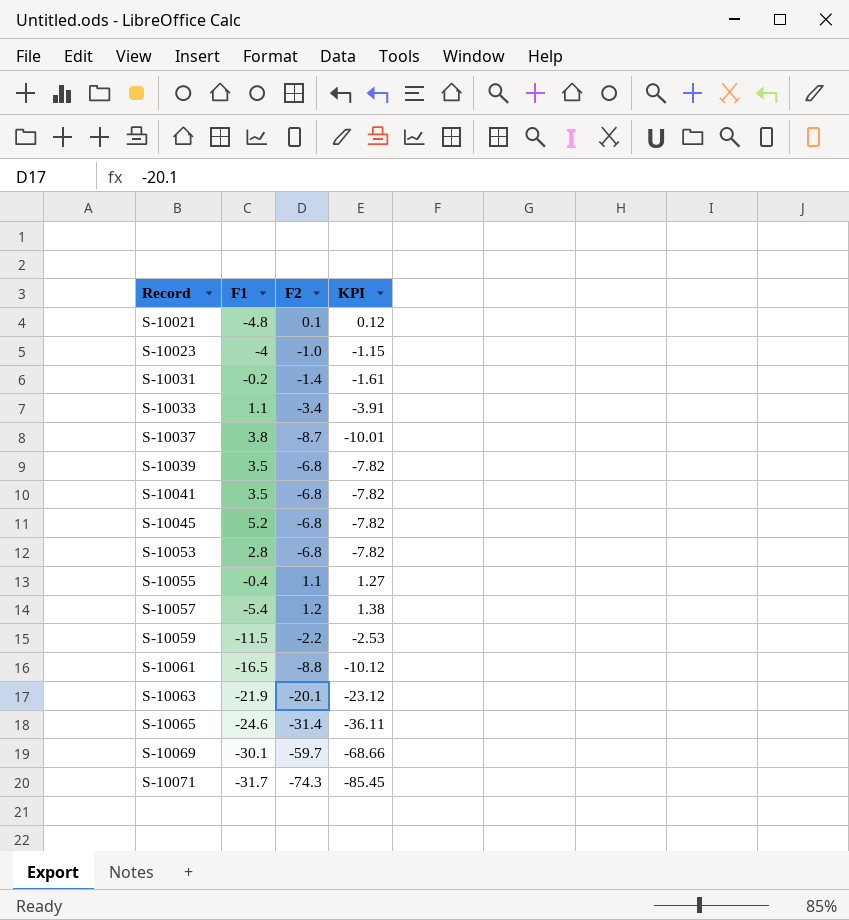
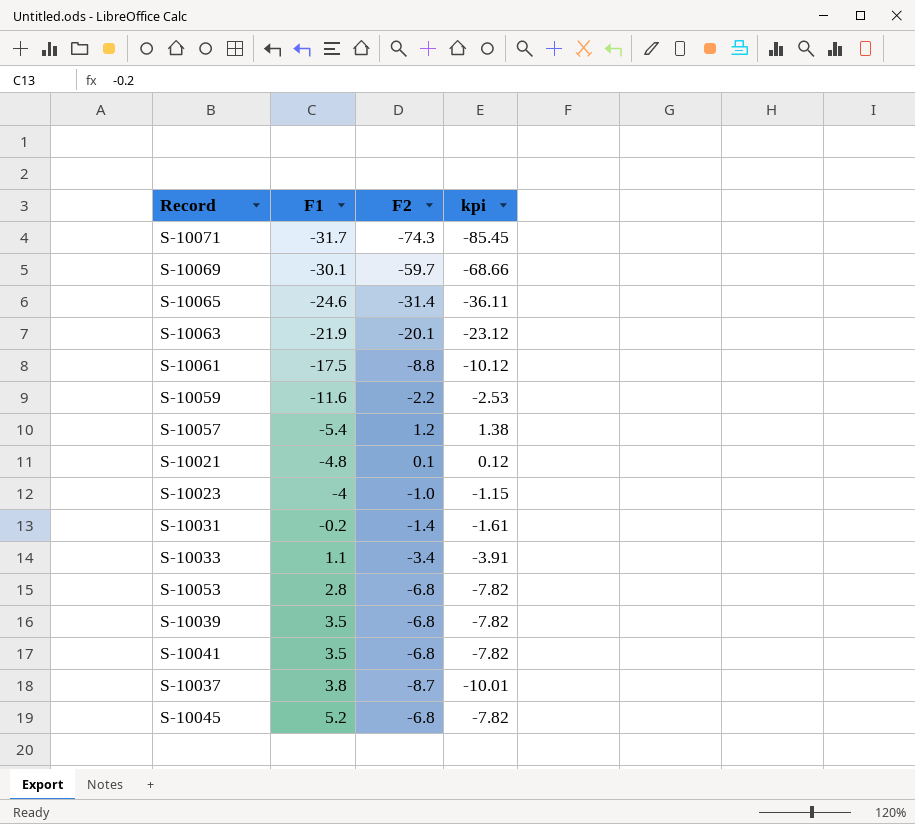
row order: Record ascending -> F1 ascending
column name: KPI -> kpi
row S-10055: -0.4 | 1.1 | 1.27 -> none
S-10061 | F1: -16.5 -> -17.5
S-10059 | F1: -11.5 -> -11.6

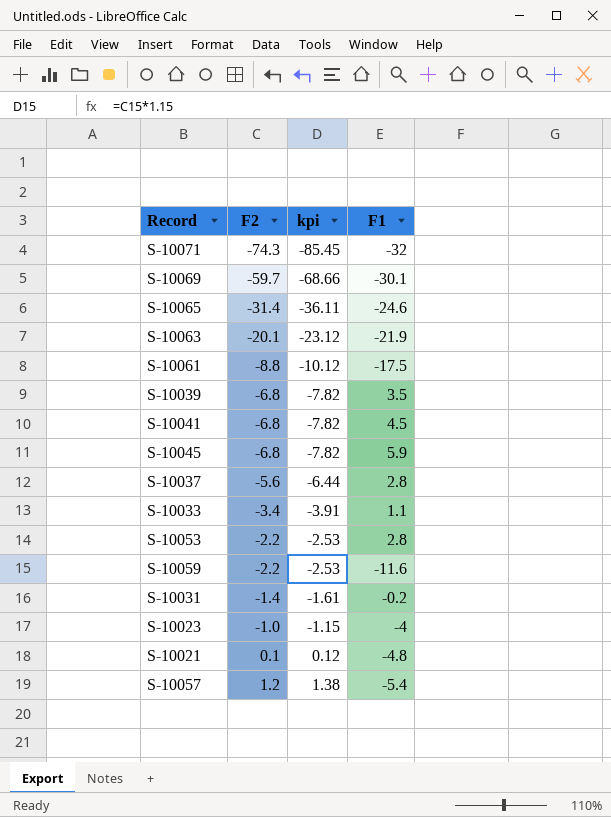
row order: F1 ascending -> F2 ascending
column F1 | position: 2 -> 4
S-10071 | F1: -31.7 -> -32
S-10041 | F1: 3.5 -> 4.5
S-10045 | F1: 5.2 -> 5.9
S-10037 | F2: -8.7 -> -5.6
S-10037 | kpi: -10.01 -> -6.44
S-10037 | F1: 3.8 -> 2.8
S-10053 | F2: -6.8 -> -2.2
S-10053 | kpi: -7.82 -> -2.53

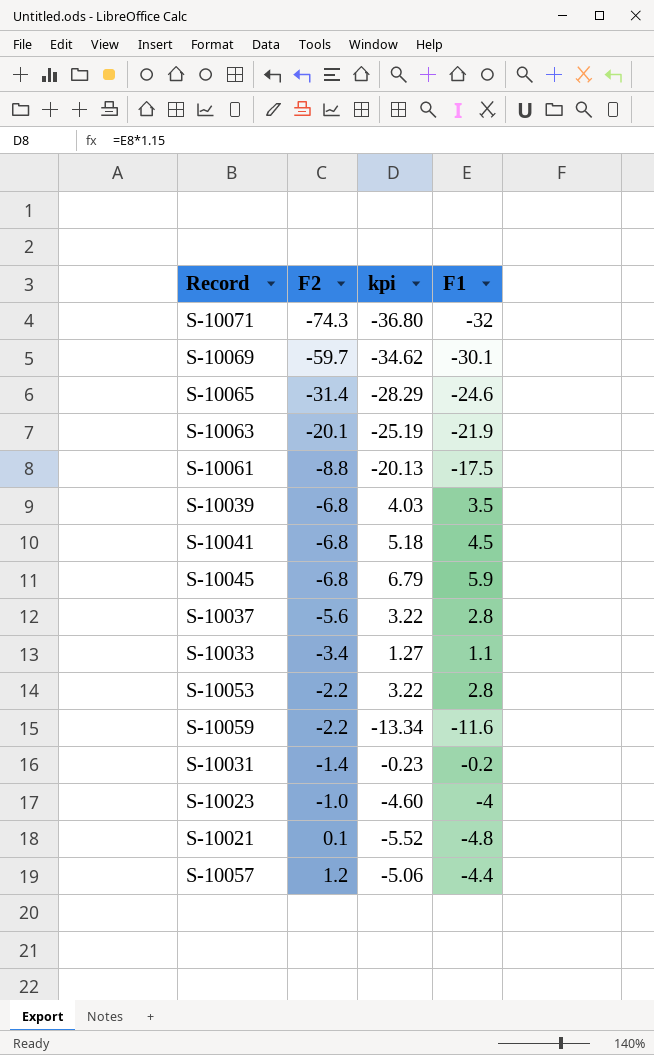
column kpi | formula: [F2] * 1.15 -> [F1] * 1.15
S-10057 | F1: -5.4 -> -4.4

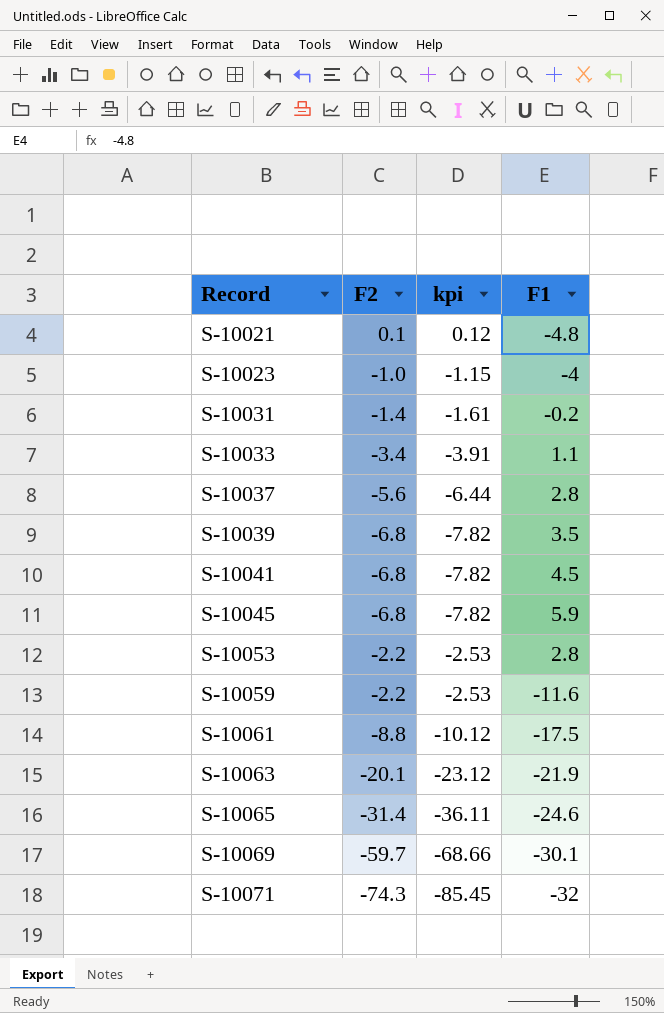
row order: F2 ascending -> Record ascending
column kpi | formula: [F1] * 1.15 -> [F2] * 1.15
row S-10057: 1.2 | -5.06 | -4.4 -> none

